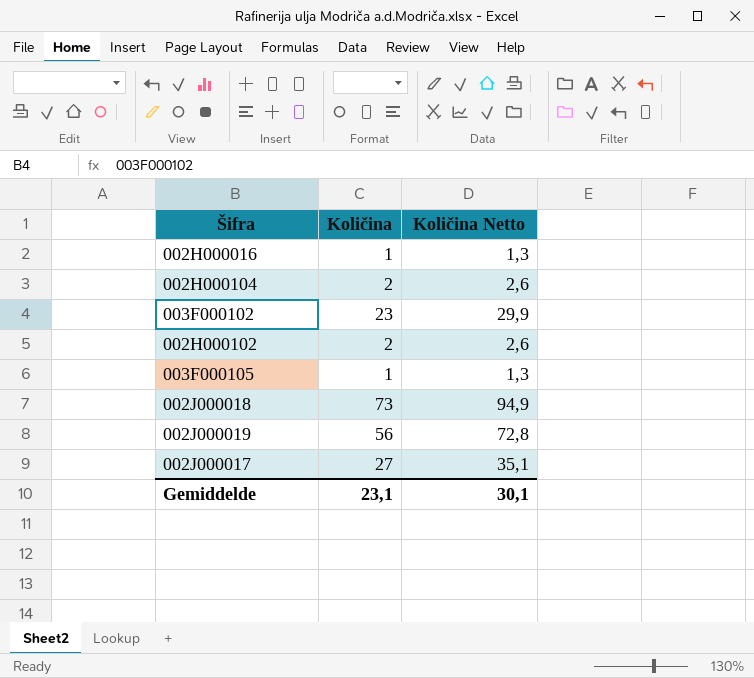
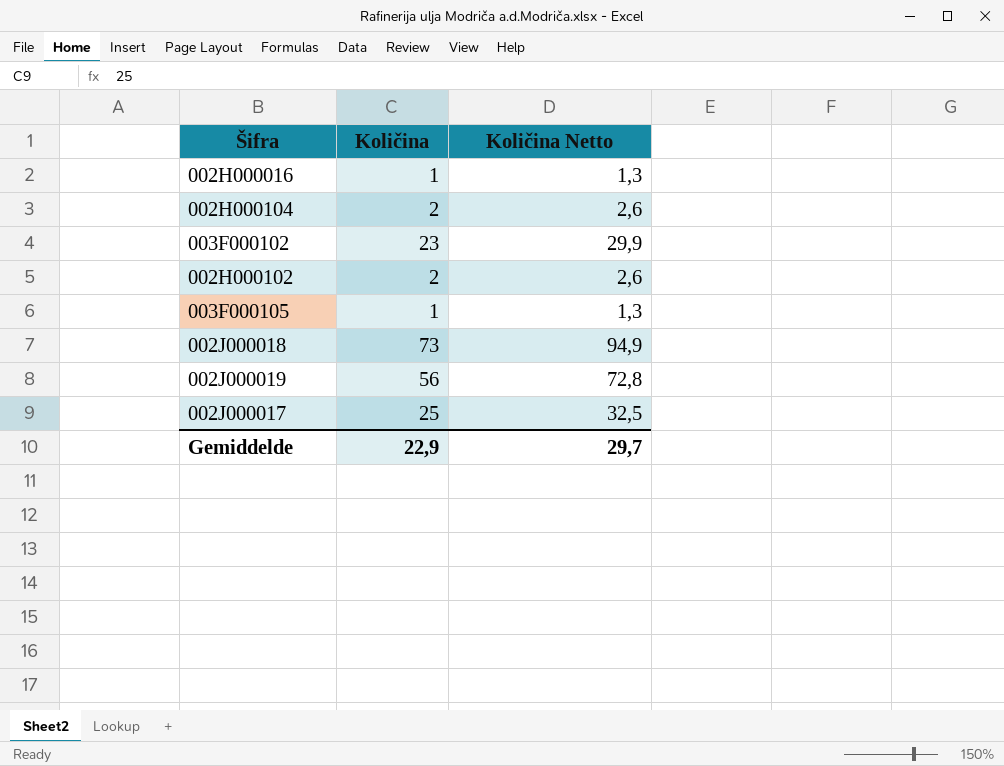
002J000017 | Količina: 27 -> 25
002J000017 | Količina Netto: 35,1 -> 32,5
Gemiddelde | Količina: 23,1 -> 22,9
Gemiddelde | Količina Netto: 30,1 -> 29,7

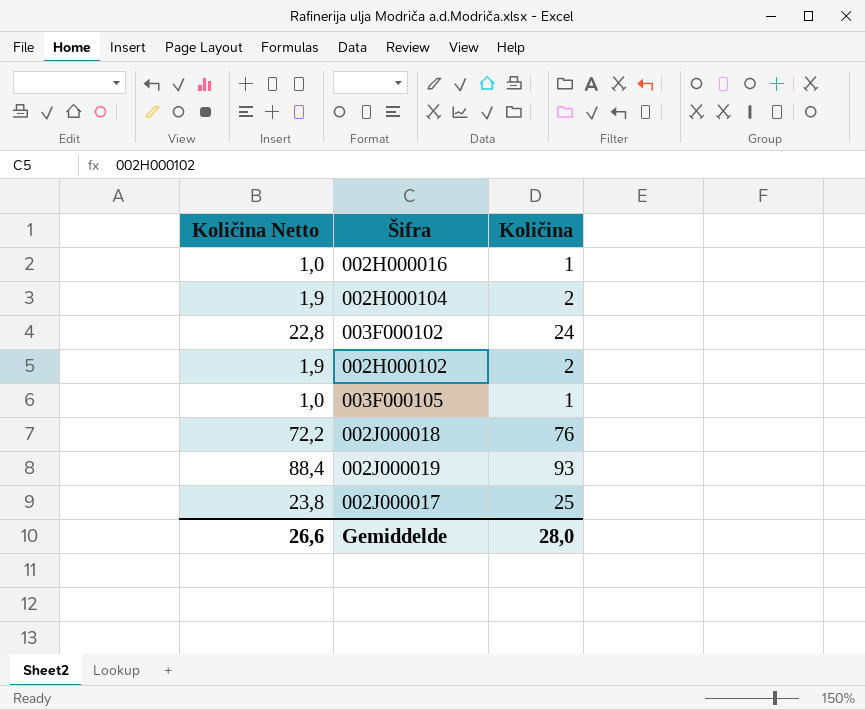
column Količina Netto | formula: [Količina] * 1,3 -> [Količina] * 0,95
column Količina Netto | position: 3 -> 1
003F000102 | Količina: 23 -> 24
002J000018 | Količina: 73 -> 76
002J000019 | Količina: 56 -> 93
Gemiddelde | Količina Netto: 29,7 -> 26,6
Gemiddelde | Količina: 22,9 -> 28,0

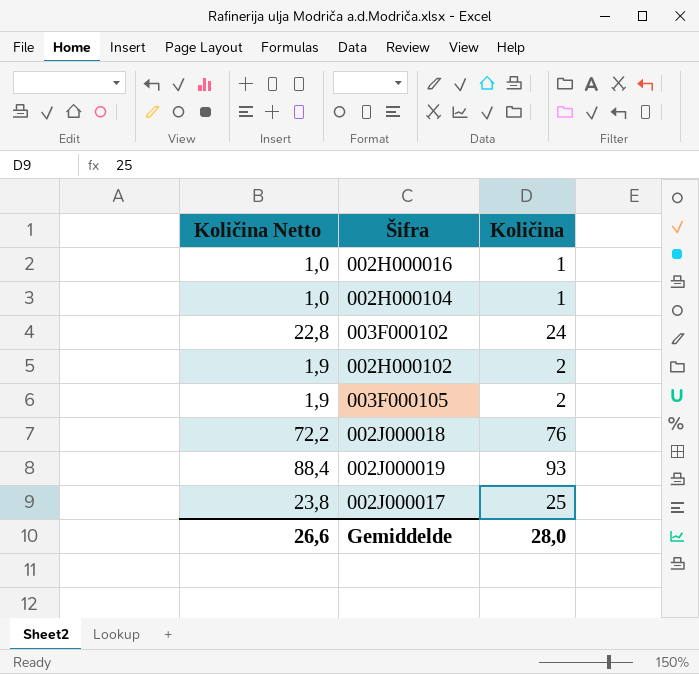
002H000104 | Količina Netto: 1,9 -> 1,0
002H000104 | Količina: 2 -> 1
003F000105 | Količina Netto: 1,0 -> 1,9
003F000105 | Količina: 1 -> 2

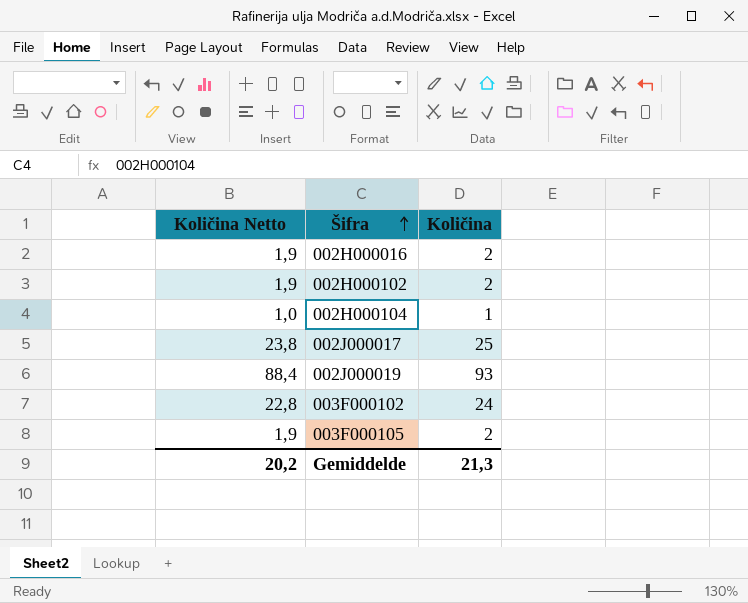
row order: none -> Šifra ascending
row 002J000018: 72,2 | 76 -> none
002H000016 | Količina Netto: 1,0 -> 1,9
002H000016 | Količina: 1 -> 2
Gemiddelde | Količina Netto: 26,6 -> 20,2
Gemiddelde | Količina: 28,0 -> 21,3

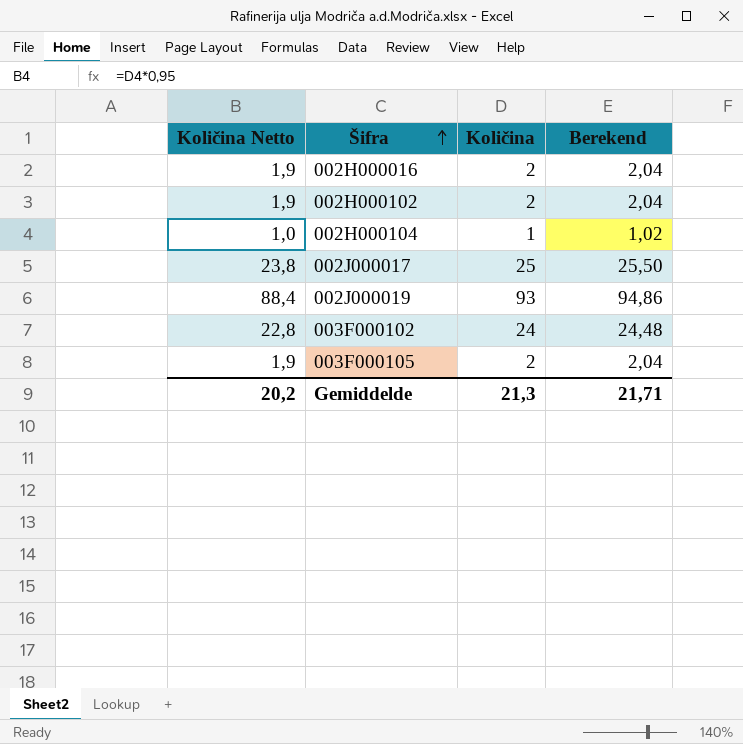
column Berekend | formula: none -> [Količina] * 1,02

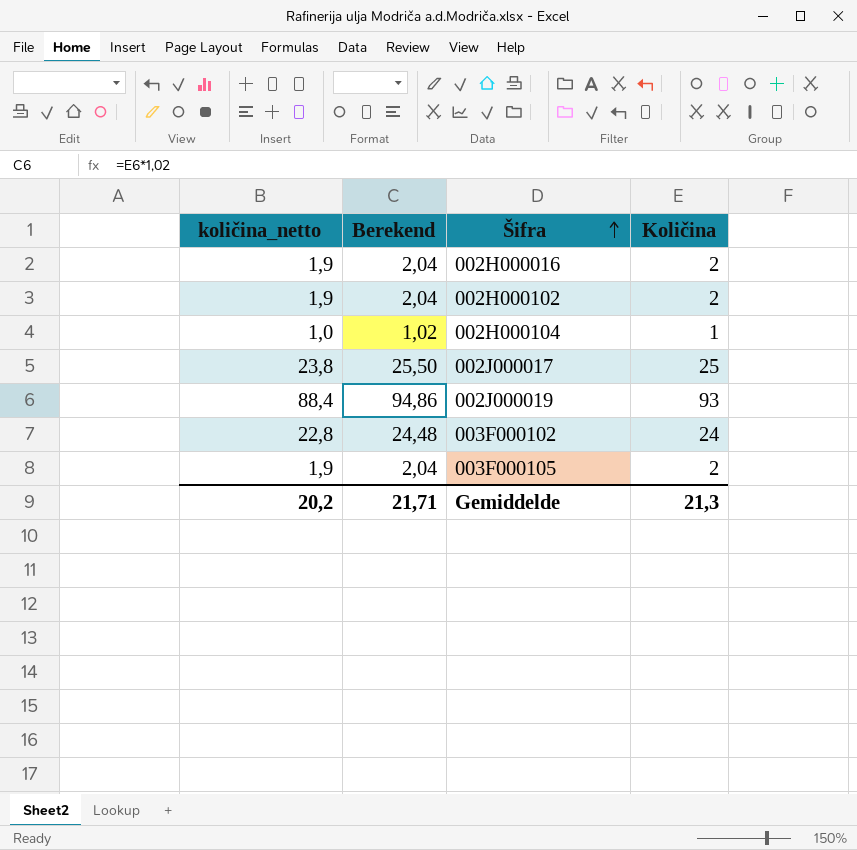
column name: Količina Netto -> količina_netto
column Berekend | position: 4 -> 2

